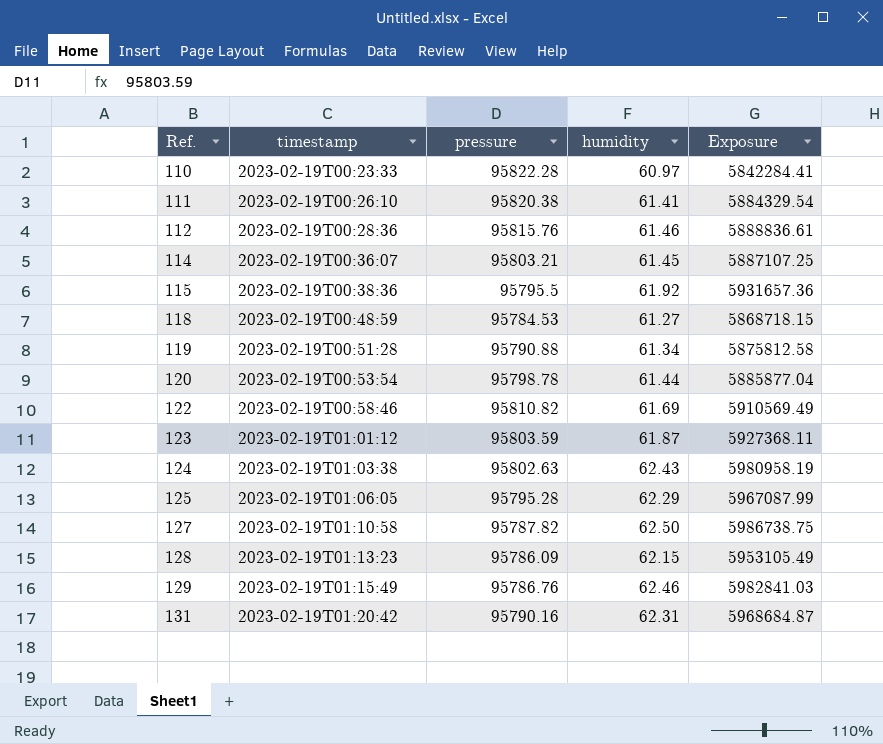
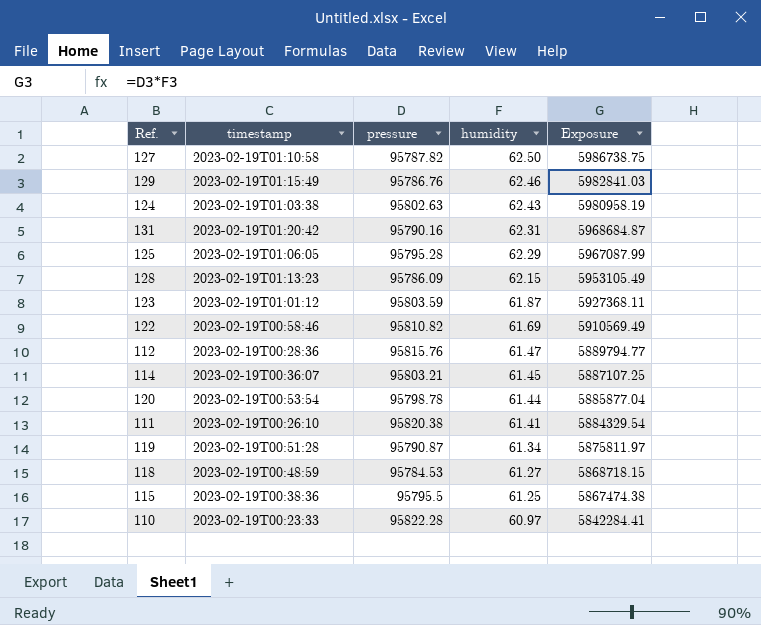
row order: Ref. ascending -> humidity descending
112 | humidity: 61.46 -> 61.47
112 | Exposure: 5888836.61 -> 5889794.77
119 | pressure: 95790.88 -> 95790.87
119 | Exposure: 5875812.58 -> 5875811.97
115 | humidity: 61.92 -> 61.25
115 | Exposure: 5931657.36 -> 5867474.38

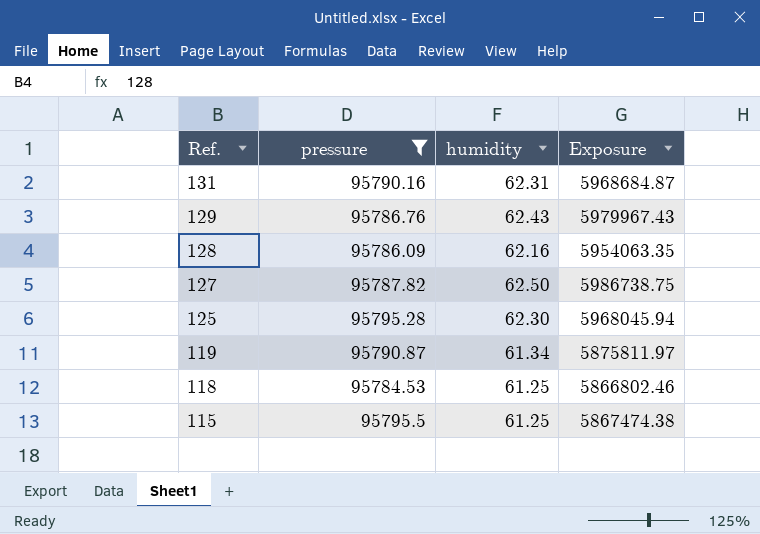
filter: none -> pressure <= 95795.5
row order: humidity descending -> Ref. descending
column timestamp | position: 2 -> none
129 | humidity: 62.46 -> 62.43
129 | Exposure: 5982841.03 -> 5979967.43
128 | humidity: 62.15 -> 62.16
128 | Exposure: 5953105.49 -> 5954063.35
125 | humidity: 62.29 -> 62.30
125 | Exposure: 5967087.99 -> 5968045.94
118 | humidity: 61.27 -> 61.25
118 | Exposure: 5868718.15 -> 5866802.46

